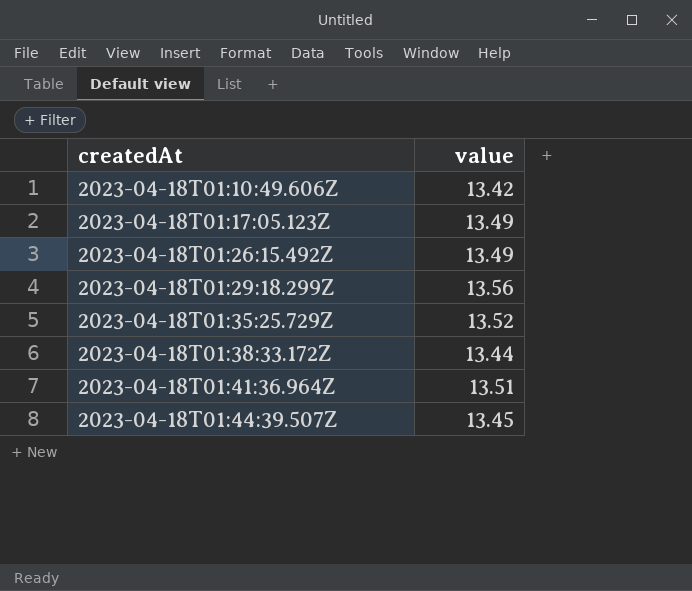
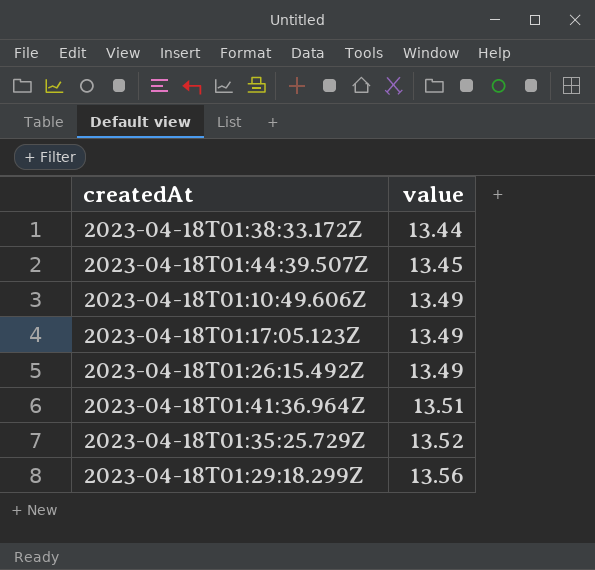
row order: createdAt ascending -> value ascending
2023-04-18T01:10:49.606Z | value: 13.42 -> 13.49

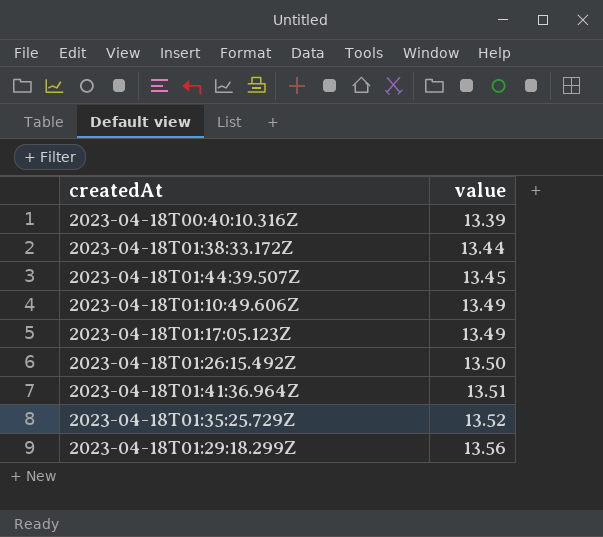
row 2023-04-18T00:40:10.316Z: none -> 13.39
2023-04-18T01:26:15.492Z | value: 13.49 -> 13.50

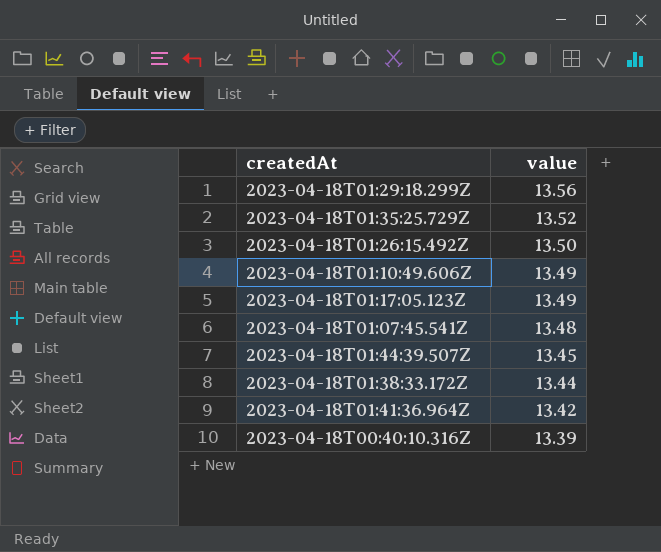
row order: value ascending -> value descending
row 2023-04-18T01:07:45.541Z: none -> 13.48
2023-04-18T01:41:36.964Z | value: 13.51 -> 13.42

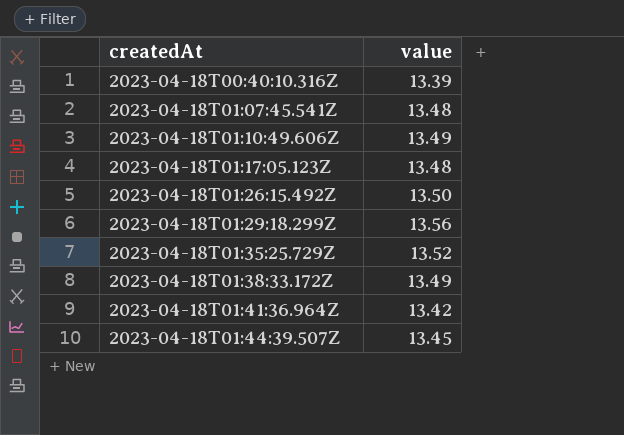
row order: value descending -> createdAt ascending
2023-04-18T01:17:05.123Z | value: 13.49 -> 13.48
2023-04-18T01:38:33.172Z | value: 13.44 -> 13.49

